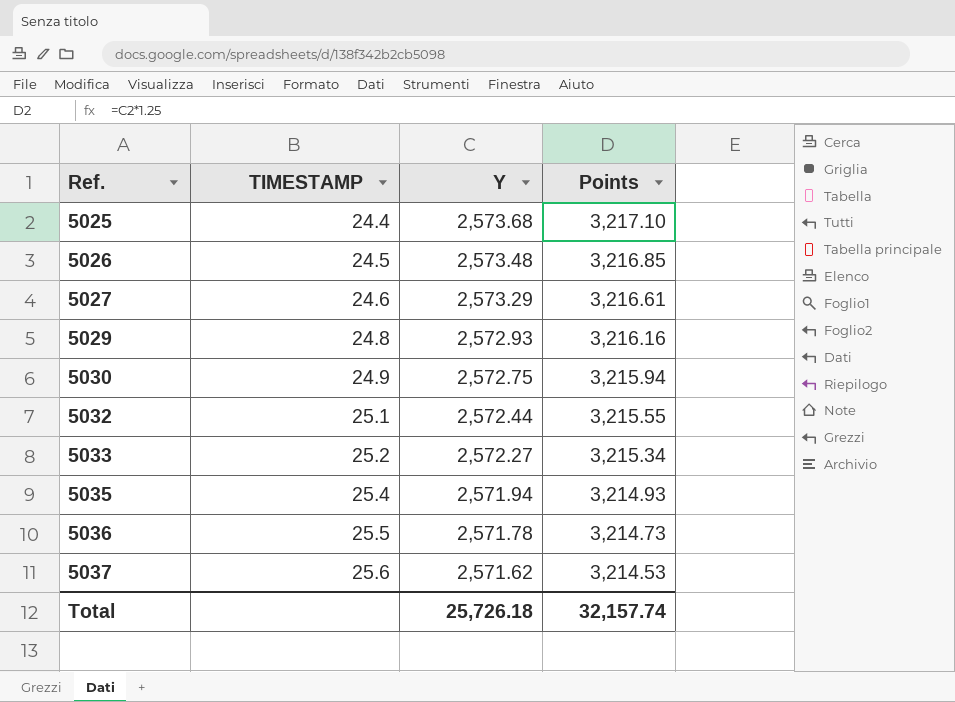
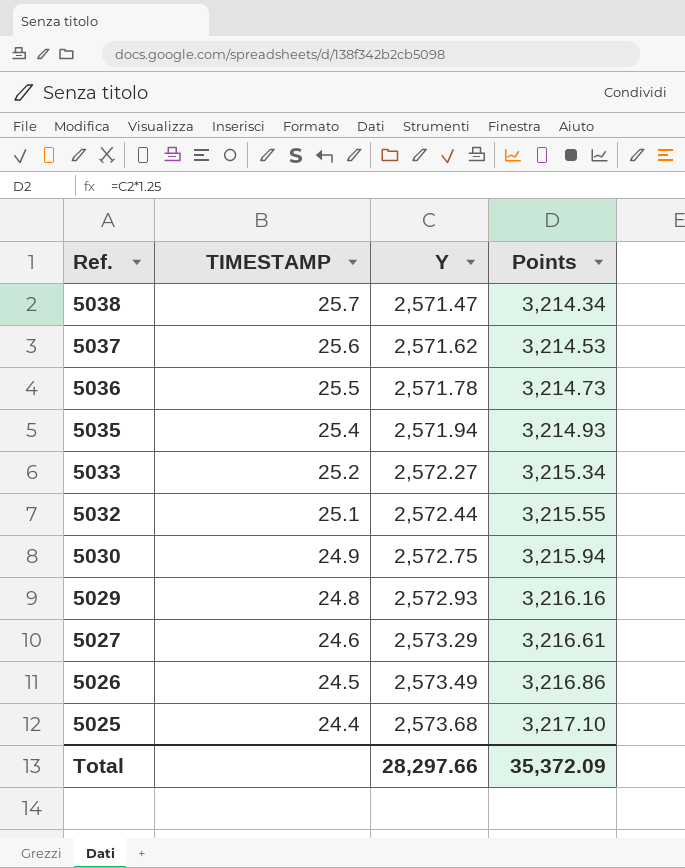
row order: Ref. ascending -> Ref. descending
row 5038: none -> 25.7 | 2,571.47 | 3,214.34
5026 | Y: 2,573.48 -> 2,573.49
5026 | Points: 3,216.85 -> 3,216.86
Total | Y: 25,726.18 -> 28,297.66
Total | Points: 32,157.74 -> 35,372.09

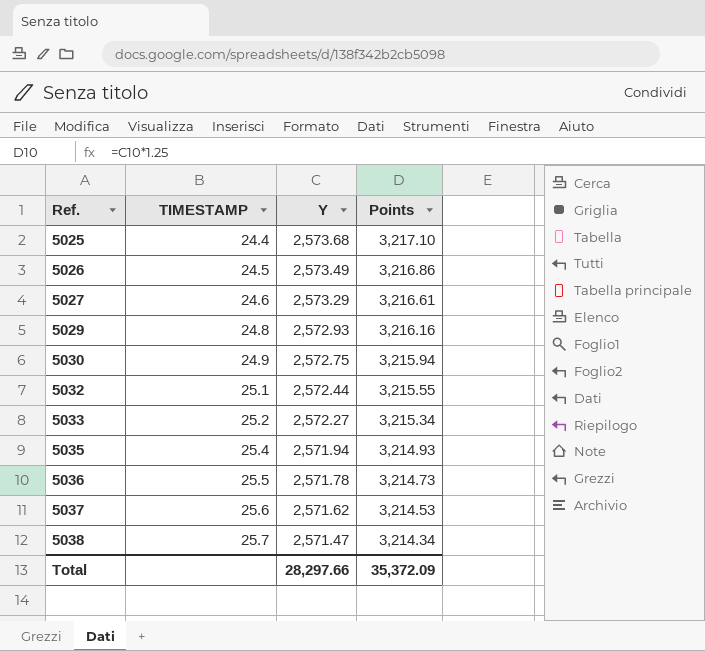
row order: Ref. descending -> Ref. ascending

